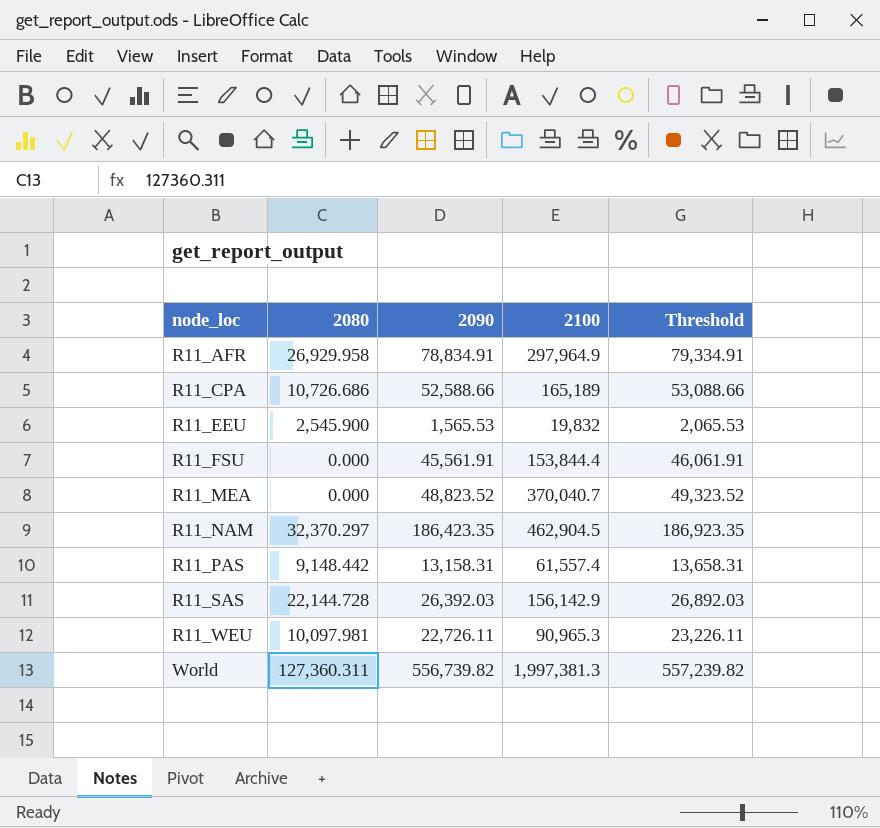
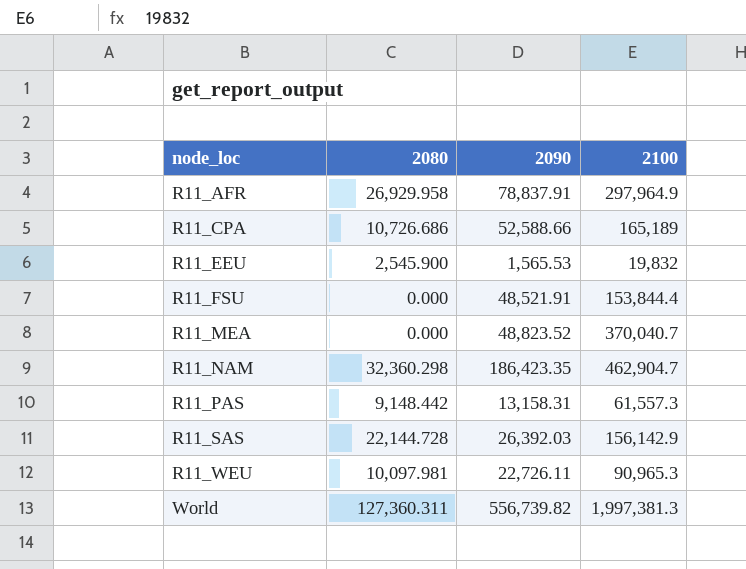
column Threshold | formula: [2090] + 500 -> none
R11_AFR | 2090: 78,834.91 -> 78,837.91
R11_FSU | 2090: 45,561.91 -> 48,521.91
R11_NAM | 2080: 32,370.297 -> 32,360.298
R11_NAM | 2100: 462,904.5 -> 462,904.7
R11_PAS | 2100: 61,557.4 -> 61,557.3

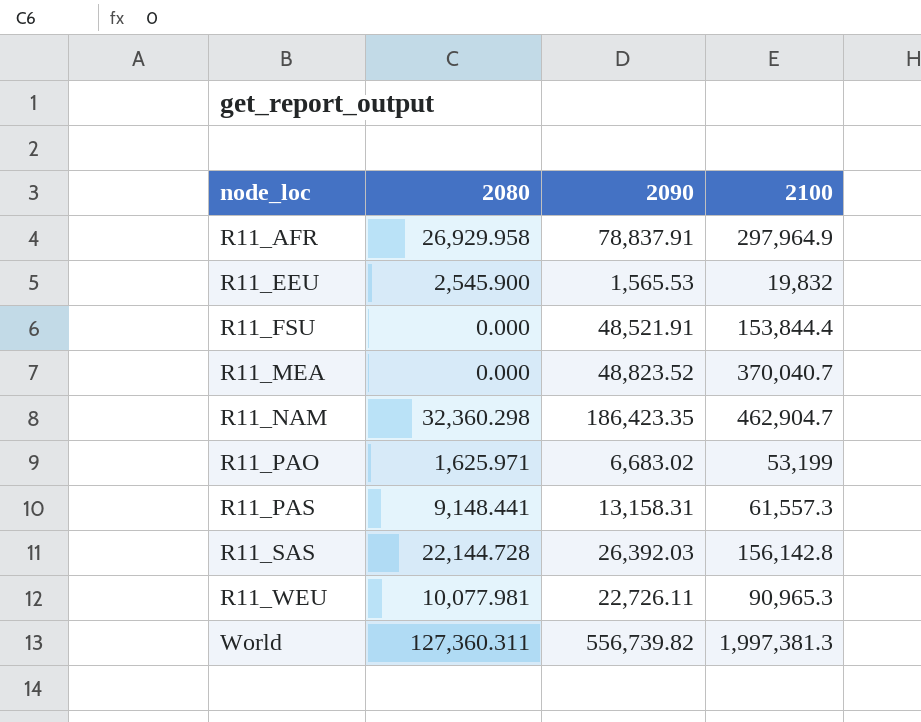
row R11_CPA: 10,726.686 | 52,588.66 | 165,189 -> none
row R11_PAO: none -> 1,625.971 | 6,683.02 | 53,199
R11_PAS | 2080: 9,148.442 -> 9,148.441
R11_SAS | 2100: 156,142.9 -> 156,142.8
R11_WEU | 2080: 10,097.981 -> 10,077.981

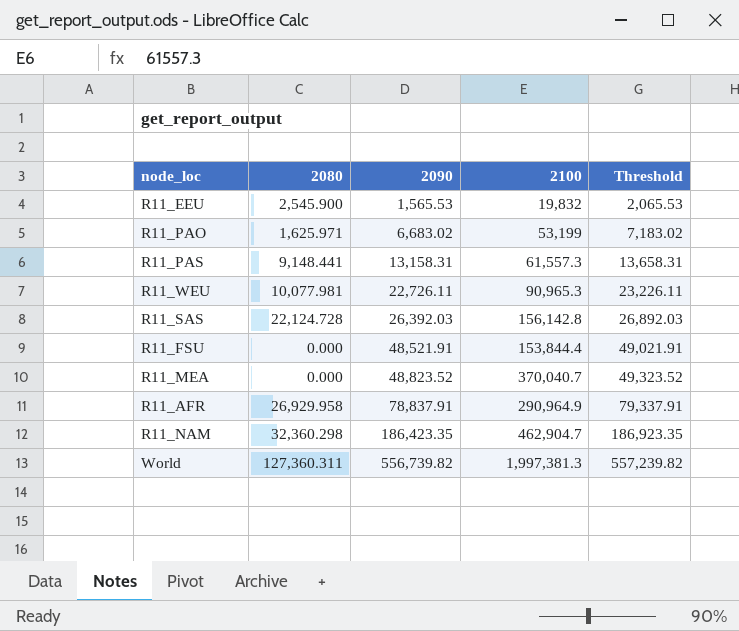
row order: node_loc ascending -> 2090 ascending
column Threshold | formula: none -> [2090] + 500
R11_SAS | 2080: 22,144.728 -> 22,124.728
R11_AFR | 2100: 297,964.9 -> 290,964.9

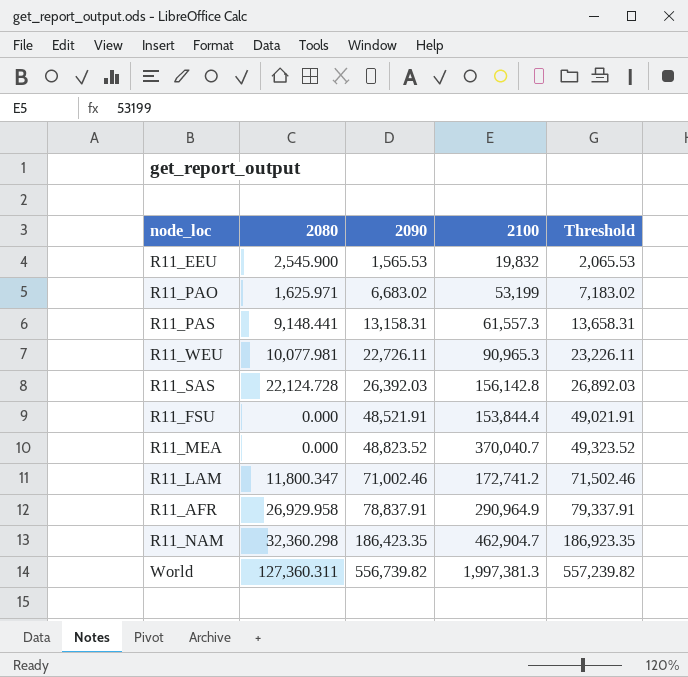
row R11_LAM: none -> 11,800.347 | 71,002.46 | 172,741.2 | 71,502.46

